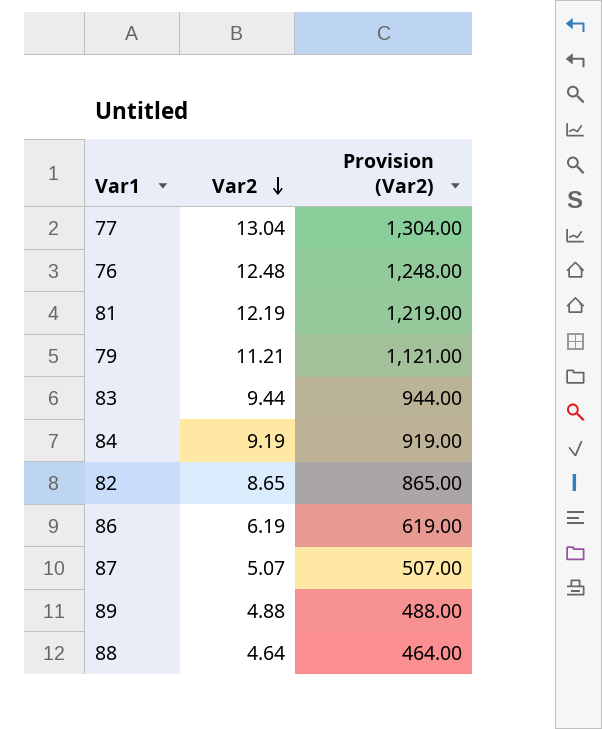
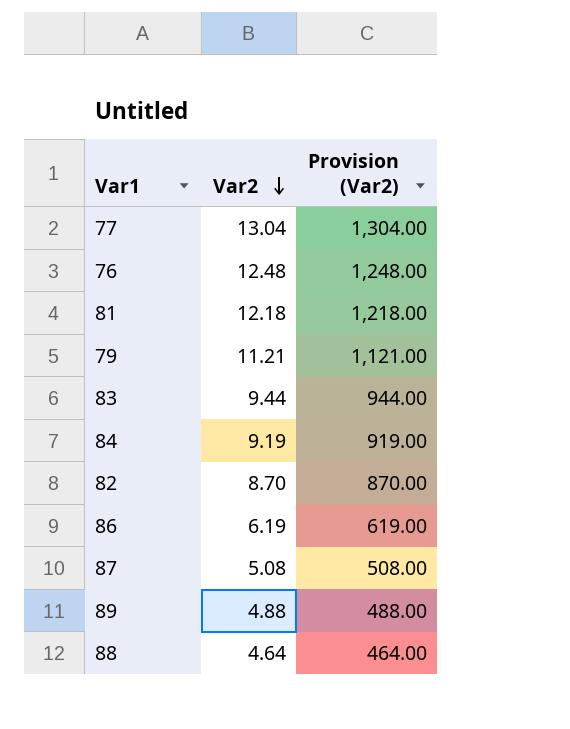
81 | Var2: 12.19 -> 12.18
81 | Provision (Var2): 1,219.00 -> 1,218.00
82 | Var2: 8.65 -> 8.70
82 | Provision (Var2): 865.00 -> 870.00
87 | Var2: 5.07 -> 5.08
87 | Provision (Var2): 507.00 -> 508.00

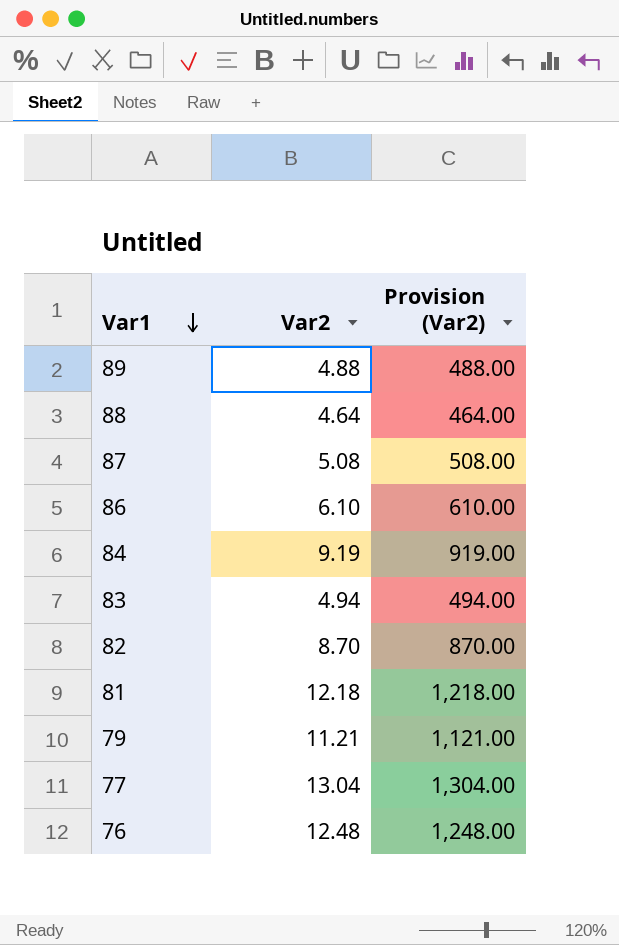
row order: Var2 descending -> Var1 descending
86 | Var2: 6.19 -> 6.10
86 | Provision (Var2): 619.00 -> 610.00
83 | Var2: 9.44 -> 4.94
83 | Provision (Var2): 944.00 -> 494.00

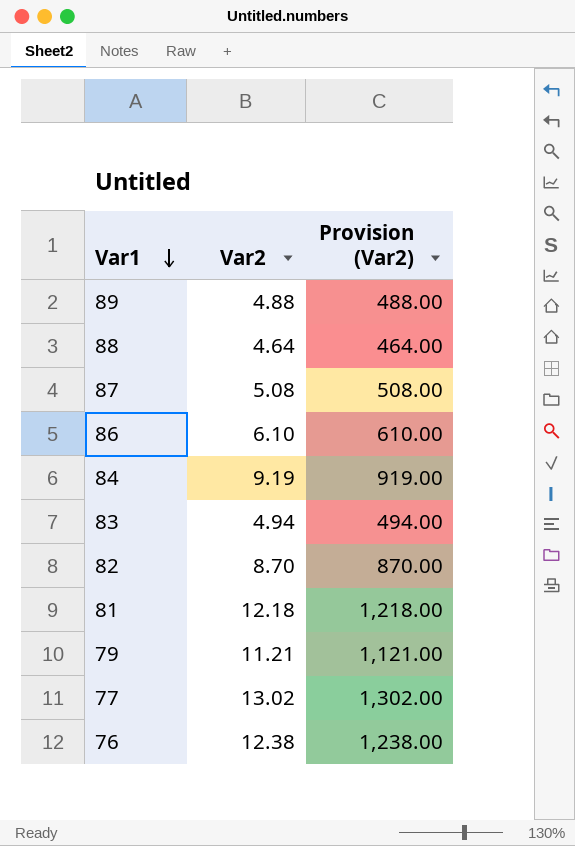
77 | Var2: 13.04 -> 13.02
77 | Provision (Var2): 1,304.00 -> 1,302.00
76 | Var2: 12.48 -> 12.38
76 | Provision (Var2): 1,248.00 -> 1,238.00

